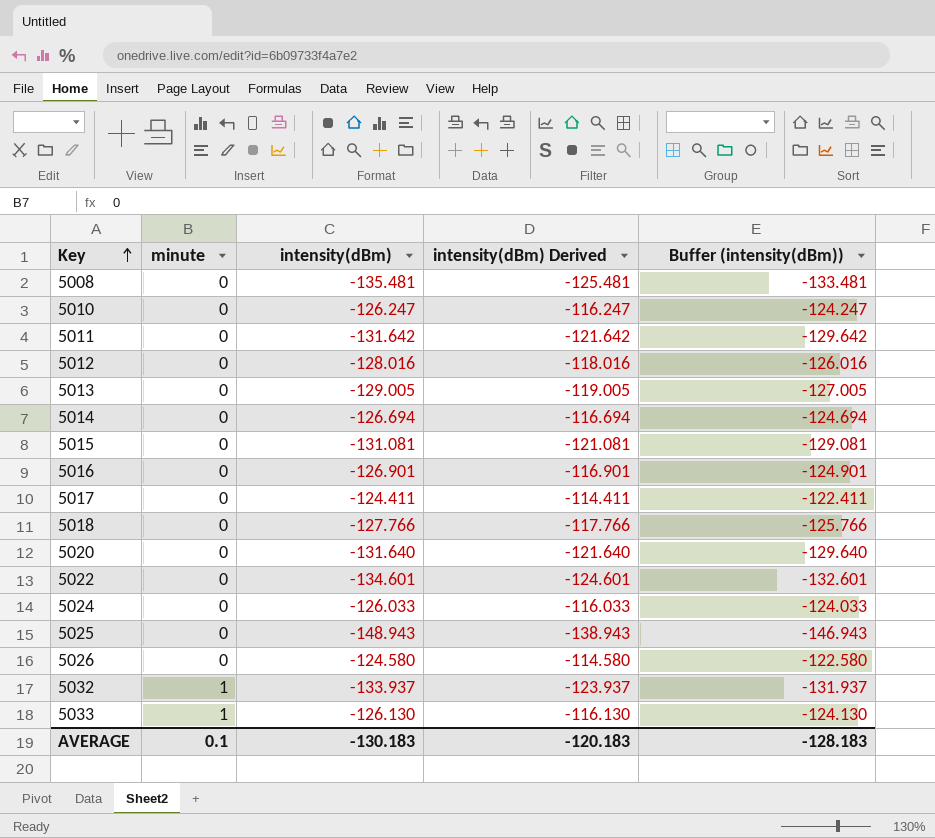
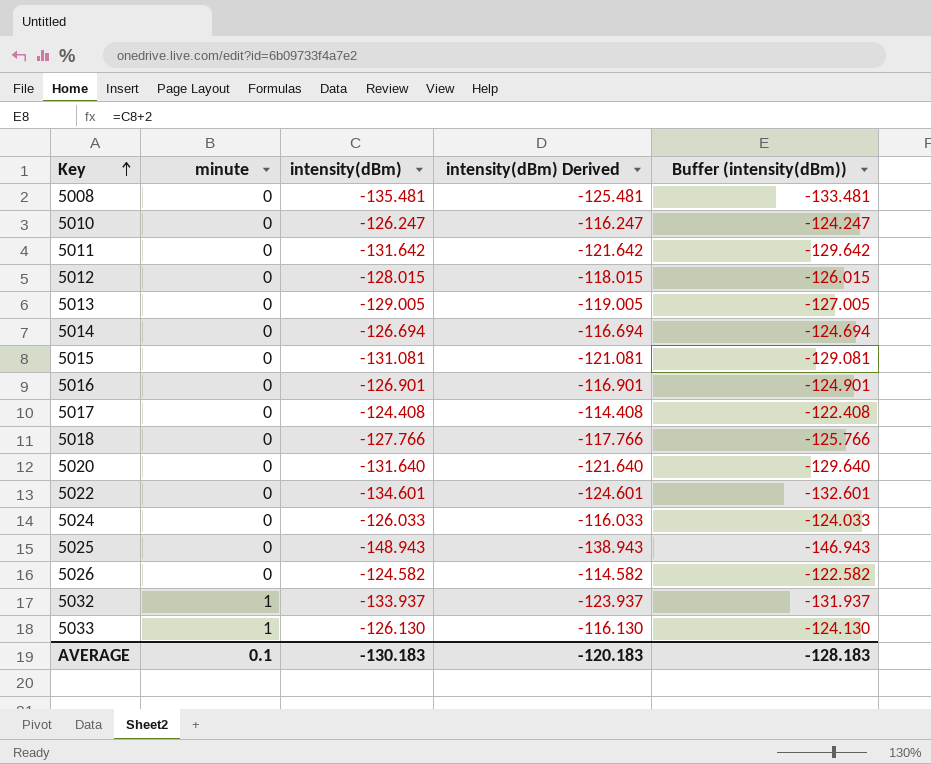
5012 | intensity(dBm): -128.016 -> -128.015
5012 | intensity(dBm) Derived: -118.016 -> -118.015
5012 | Buffer (intensity(dBm)): -126.016 -> -126.015
5017 | intensity(dBm): -124.411 -> -124.408
5017 | intensity(dBm) Derived: -114.411 -> -114.408
5017 | Buffer (intensity(dBm)): -122.411 -> -122.408
5026 | intensity(dBm): -124.580 -> -124.582
5026 | intensity(dBm) Derived: -114.580 -> -114.582
5026 | Buffer (intensity(dBm)): -122.580 -> -122.582

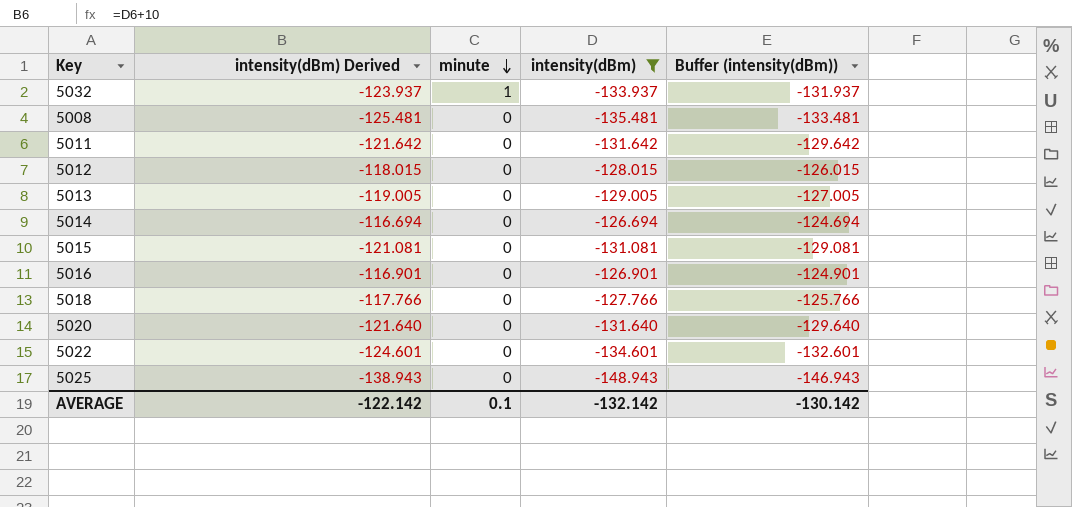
filter: none -> intensity(dBm) <= -126.694
row order: Key ascending -> minute descending
column intensity(dBm) Derived | position: 4 -> 2
AVERAGE | intensity(dBm) Derived: -120.183 -> -122.142
AVERAGE | intensity(dBm): -130.183 -> -132.142
AVERAGE | Buffer (intensity(dBm)): -128.183 -> -130.142

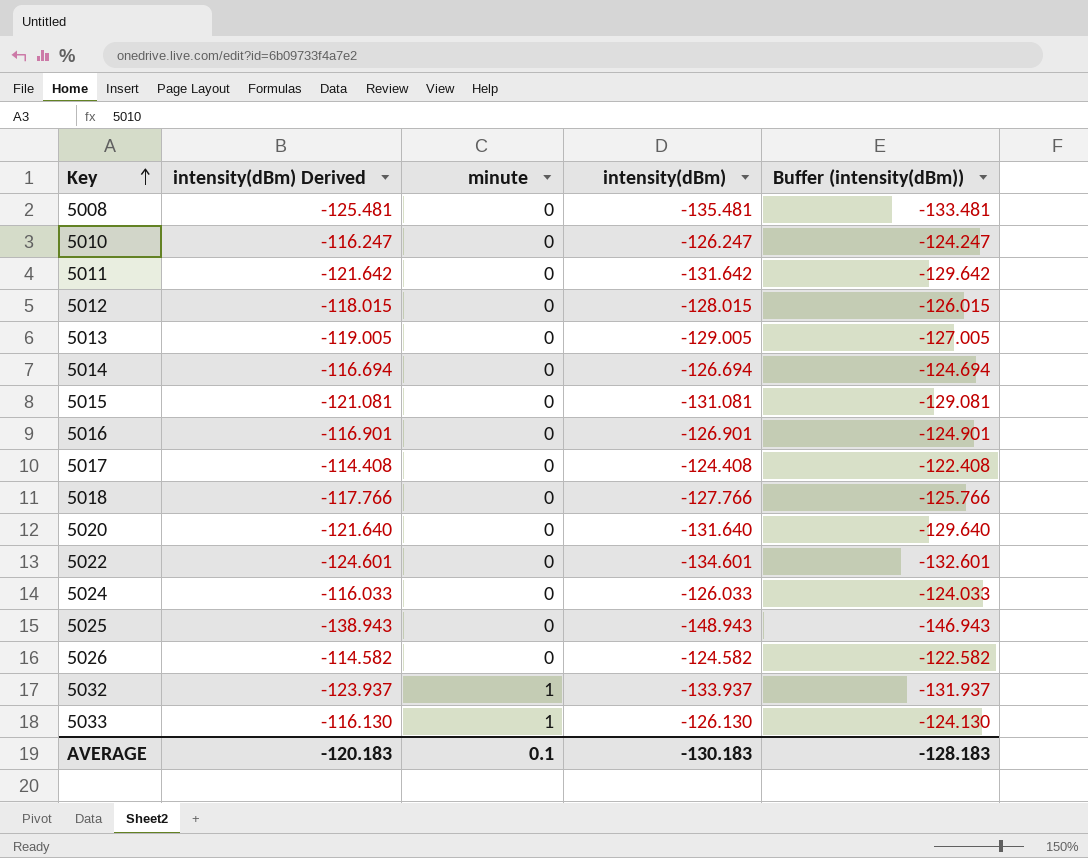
filter: intensity(dBm) <= -126.694 -> none
row order: minute descending -> Key ascending
AVERAGE | intensity(dBm) Derived: -122.142 -> -120.183
AVERAGE | intensity(dBm): -132.142 -> -130.183
AVERAGE | Buffer (intensity(dBm)): -130.142 -> -128.183

